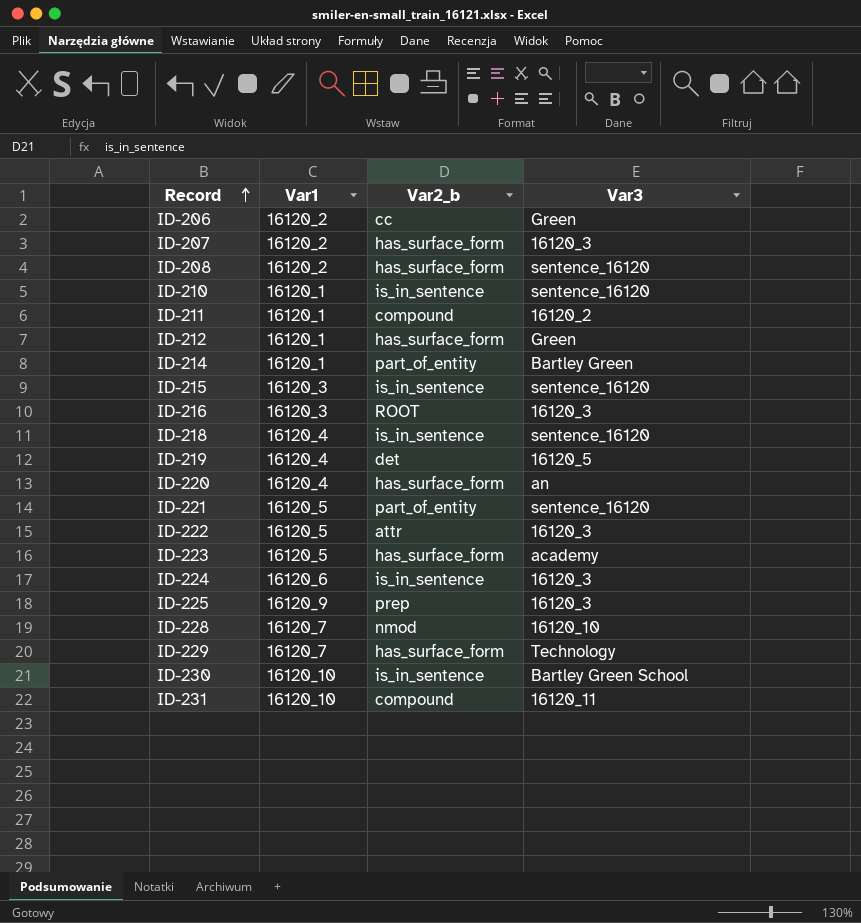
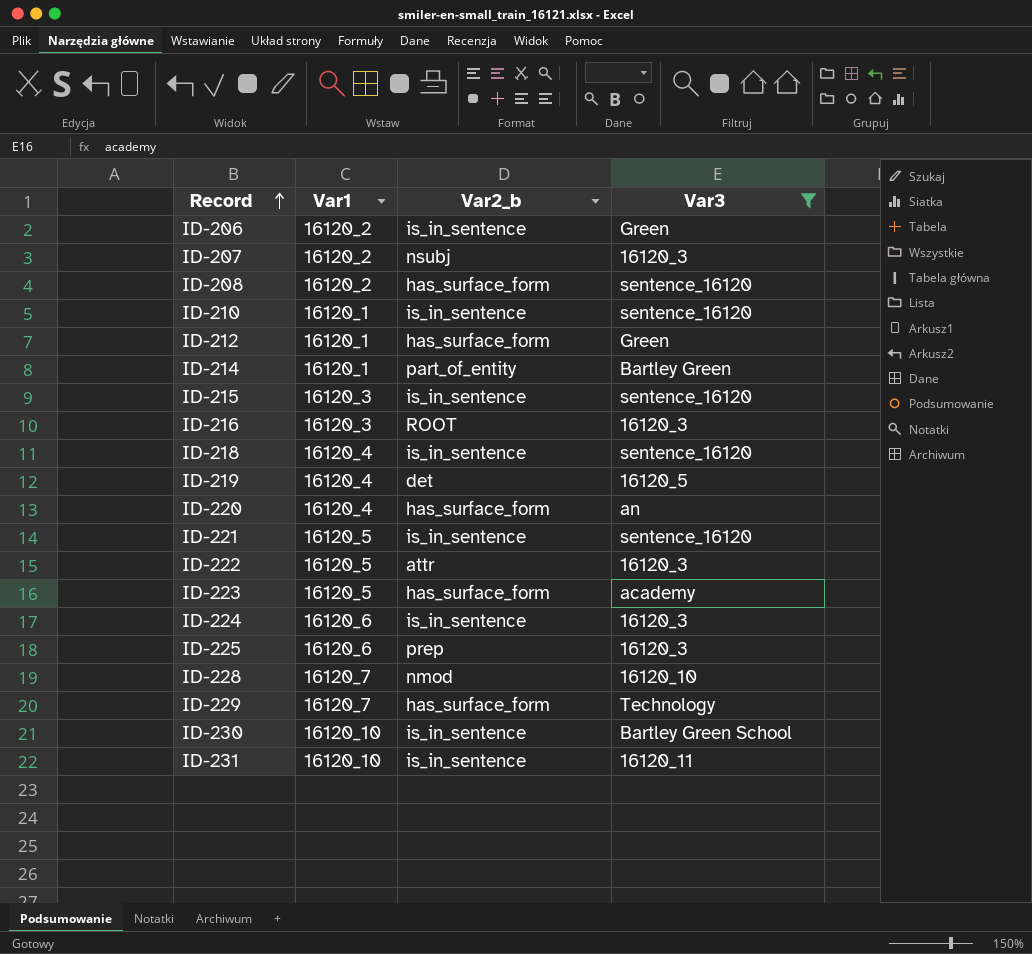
filter: none -> Var3 != 16120_2
ID-206 | Var2_b: cc -> is_in_sentence
ID-207 | Var2_b: has_surface_form -> nsubj
ID-221 | Var2_b: part_of_entity -> is_in_sentence
ID-225 | Var1: 16120_9 -> 16120_6
ID-231 | Var2_b: compound -> is_in_sentence

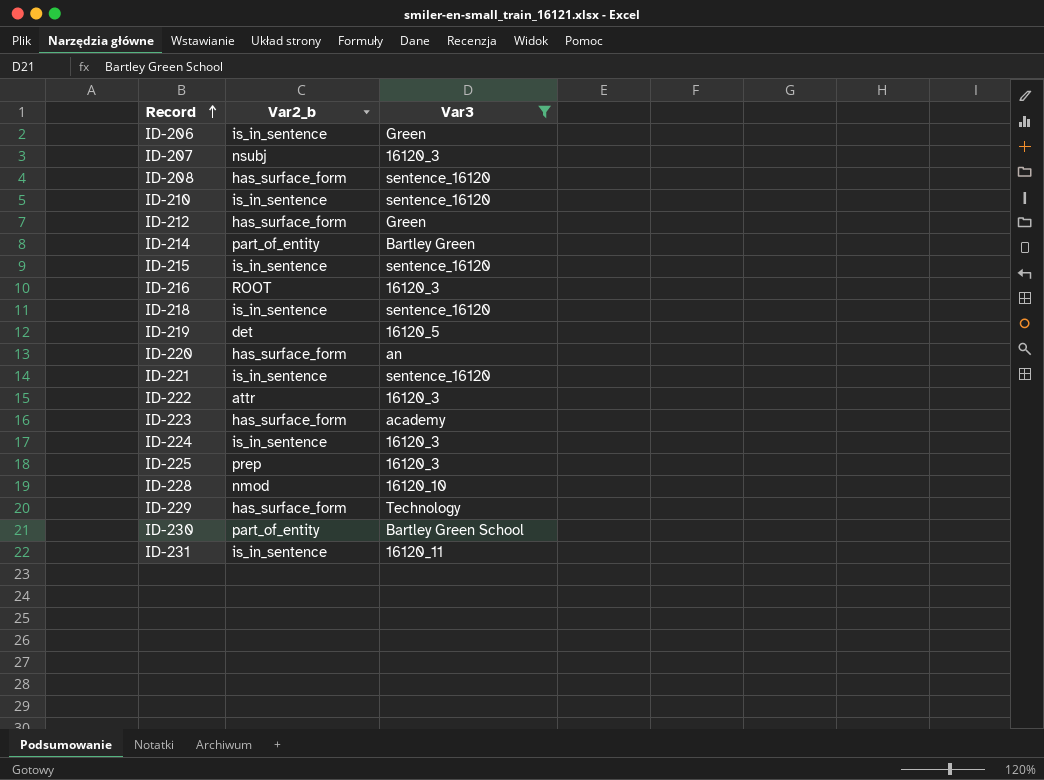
column Var1 | position: 2 -> none
ID-230 | Var2_b: is_in_sentence -> part_of_entity

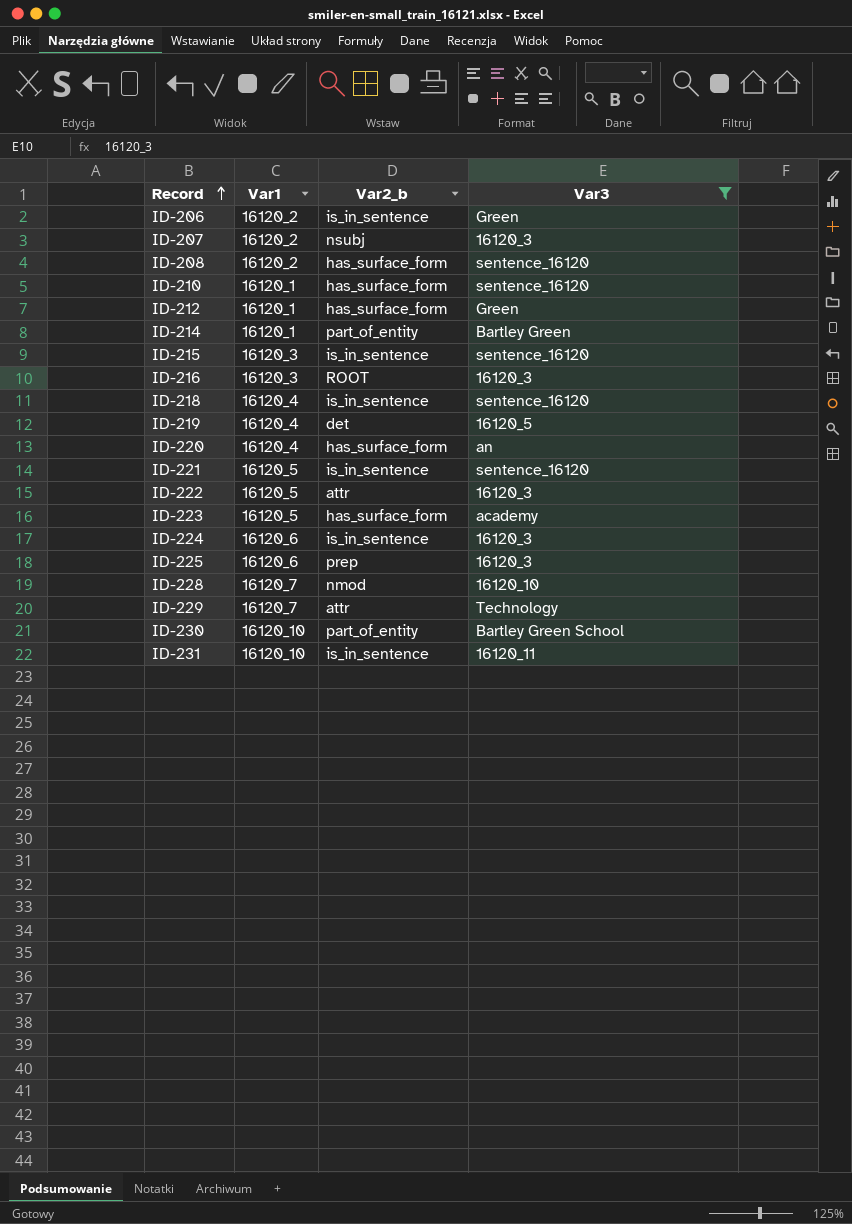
column Var1 | position: none -> 2
ID-210 | Var2_b: is_in_sentence -> has_surface_form
ID-229 | Var2_b: has_surface_form -> attr

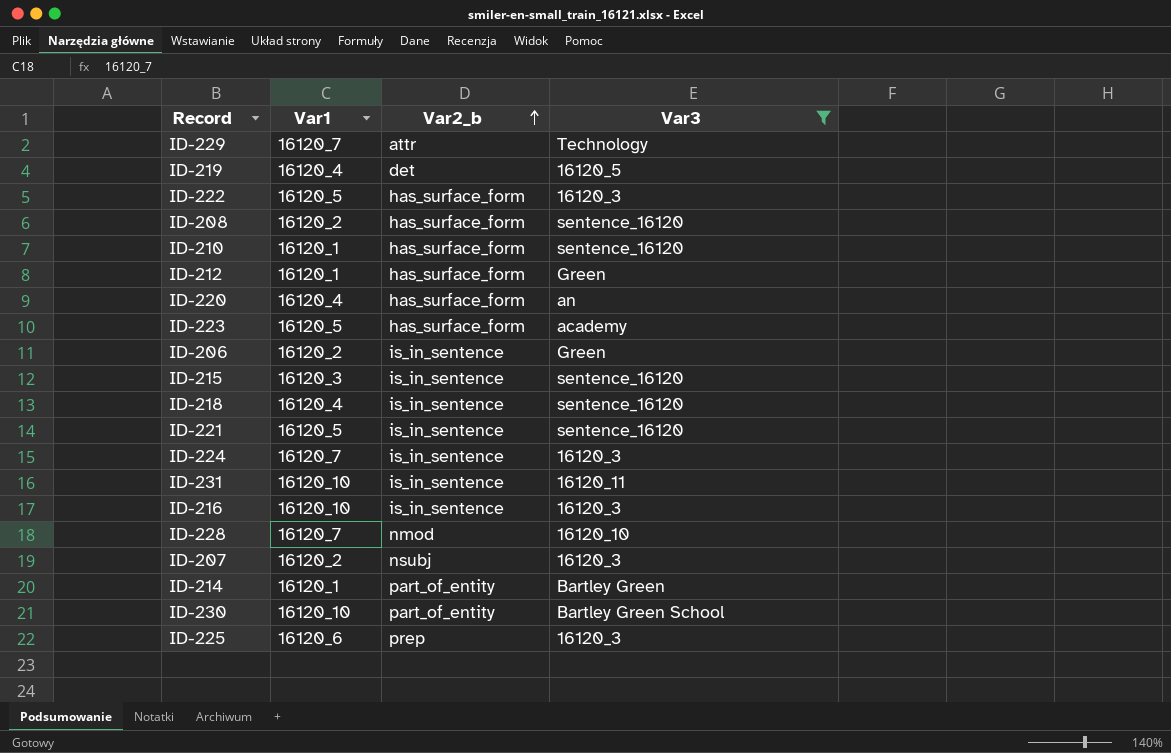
row order: Record ascending -> Var2_b ascending
ID-222 | Var2_b: attr -> has_surface_form
ID-224 | Var1: 16120_6 -> 16120_7
ID-216 | Var1: 16120_3 -> 16120_10
ID-216 | Var2_b: ROOT -> is_in_sentence

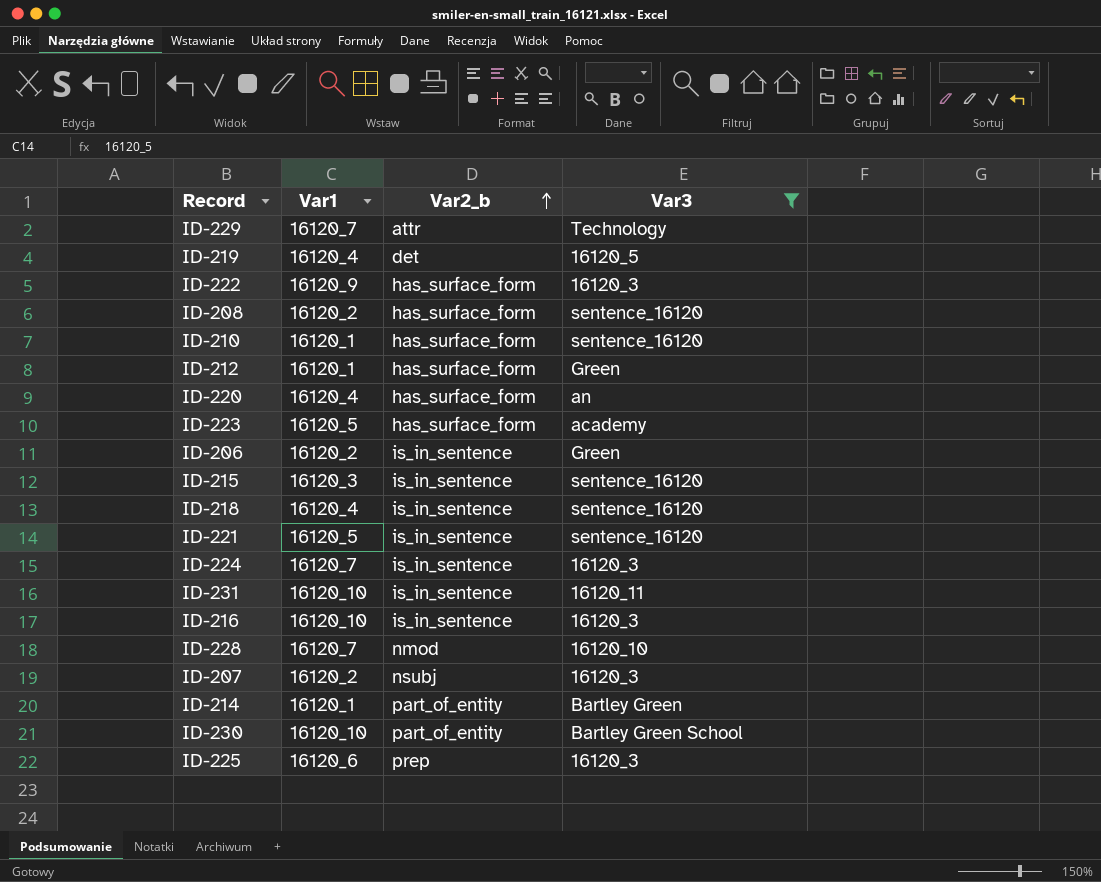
ID-222 | Var1: 16120_5 -> 16120_9

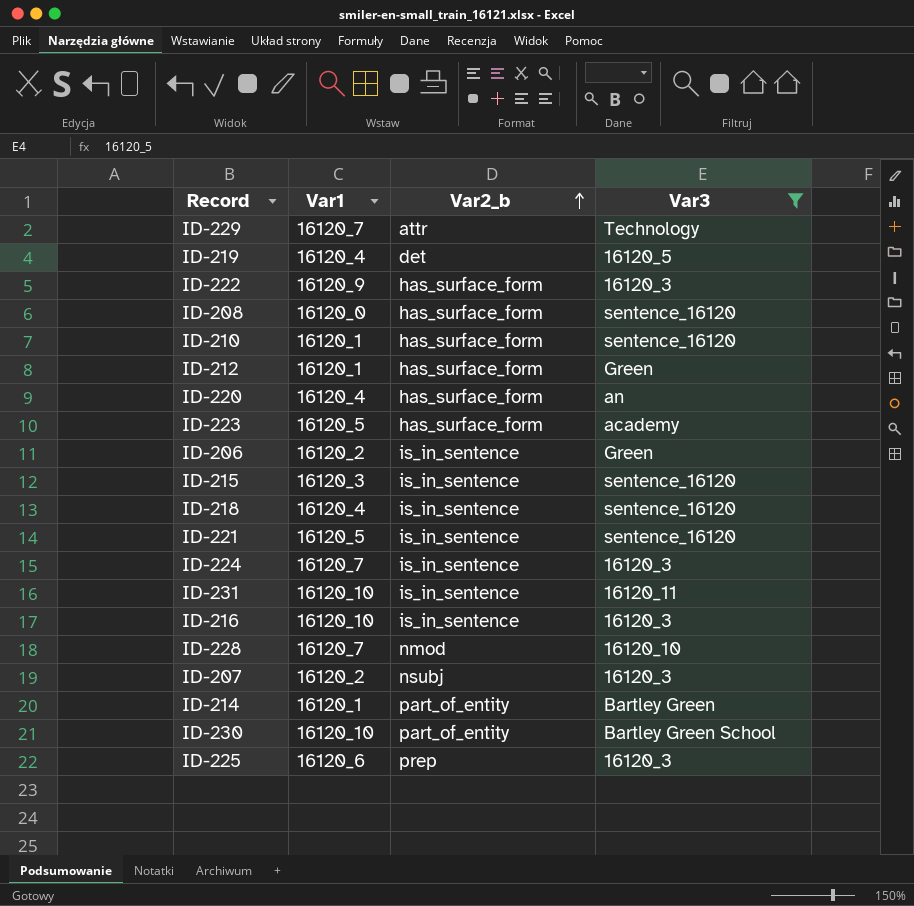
ID-208 | Var1: 16120_2 -> 16120_0

